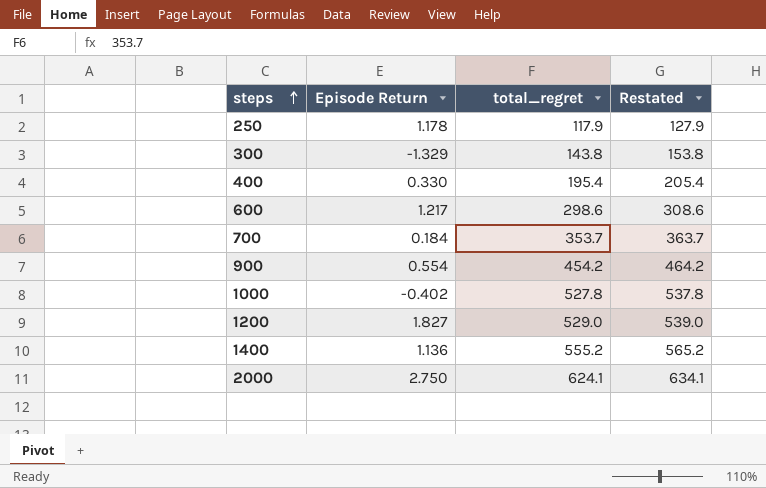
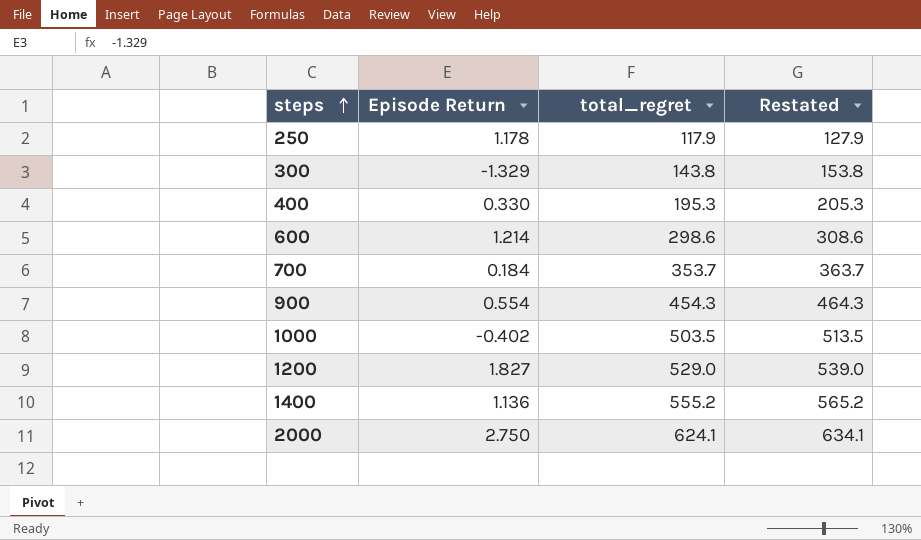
400 | total_regret: 195.4 -> 195.3
400 | Restated: 205.4 -> 205.3
600 | Episode Return: 1.217 -> 1.214
900 | total_regret: 454.2 -> 454.3
900 | Restated: 464.2 -> 464.3
1000 | total_regret: 527.8 -> 503.5
1000 | Restated: 537.8 -> 513.5

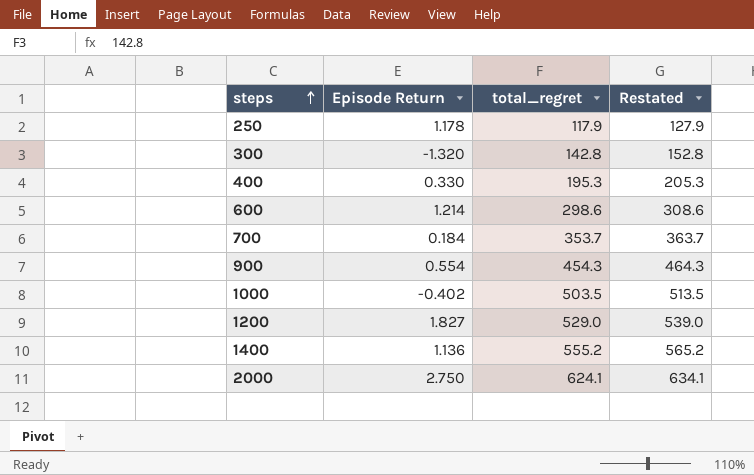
300 | Episode Return: -1.329 -> -1.320
300 | total_regret: 143.8 -> 142.8
300 | Restated: 153.8 -> 152.8

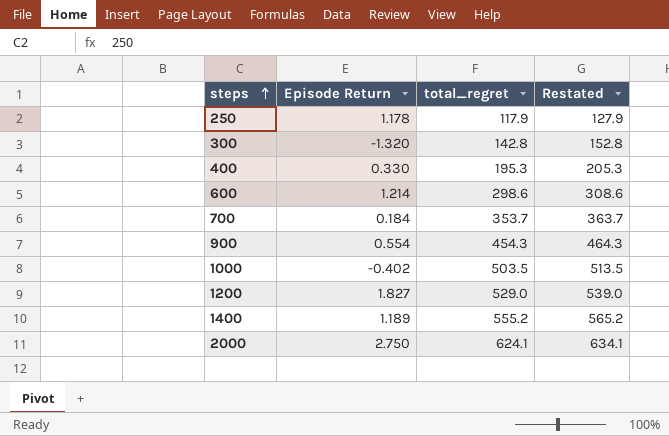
1400 | Episode Return: 1.136 -> 1.189

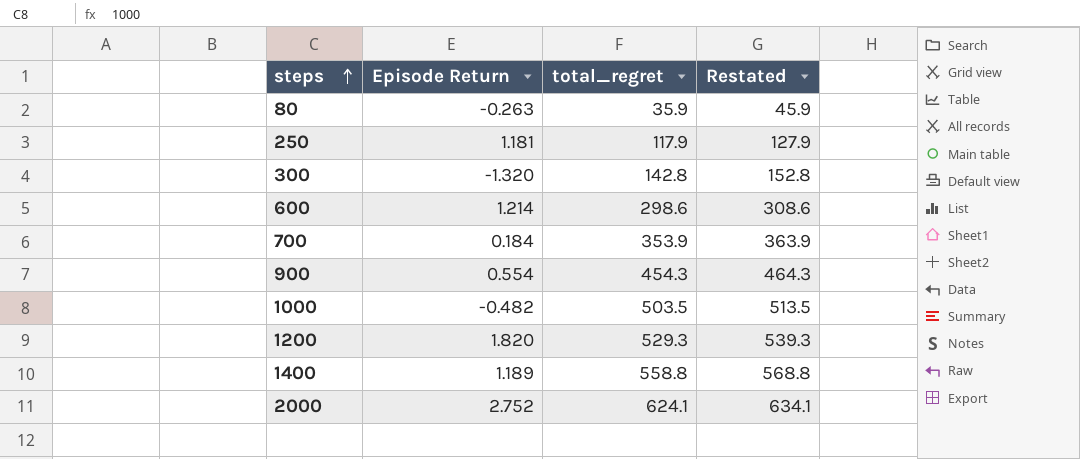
row 400: 0.330 | 195.3 | 205.3 -> none
row 80: none -> -0.263 | 35.9 | 45.9
250 | Episode Return: 1.178 -> 1.181
700 | total_regret: 353.7 -> 353.9
700 | Restated: 363.7 -> 363.9
1000 | Episode Return: -0.402 -> -0.482
1200 | Episode Return: 1.827 -> 1.820
1200 | total_regret: 529.0 -> 529.3
1200 | Restated: 539.0 -> 539.3
1400 | total_regret: 555.2 -> 558.8
1400 | Restated: 565.2 -> 568.8
2000 | Episode Return: 2.750 -> 2.752

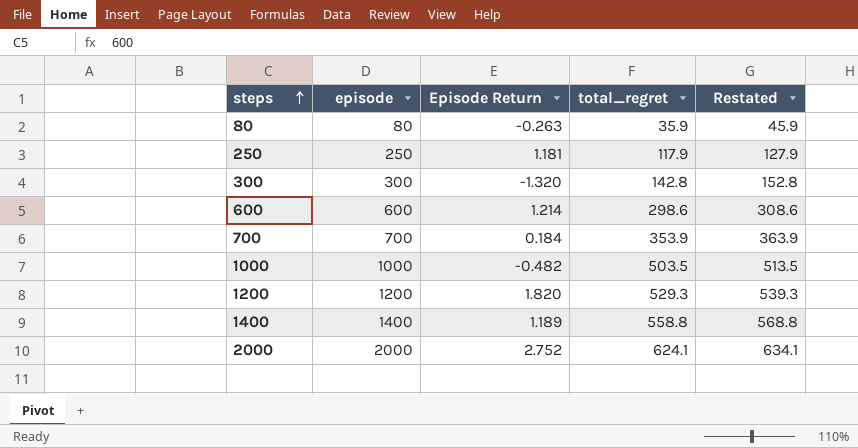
column episode | position: none -> 2
row 900: 0.554 | 454.3 | 464.3 -> none

